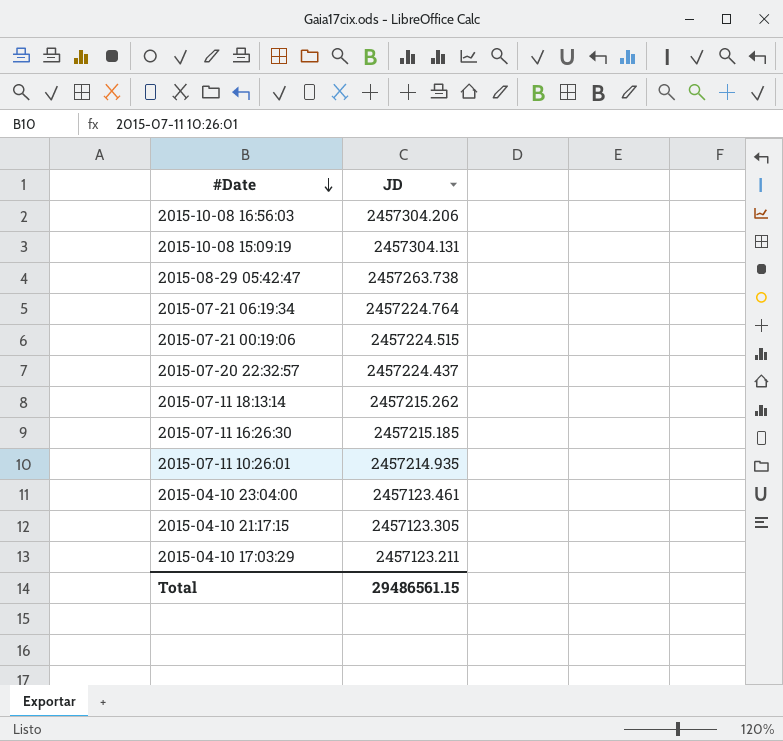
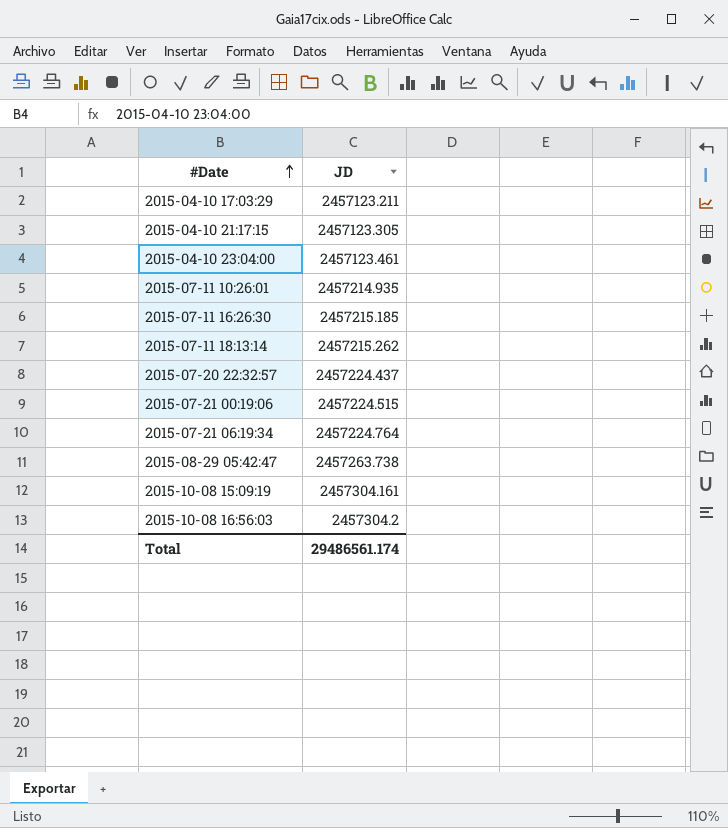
row order: #Date descending -> #Date ascending
2015-10-08 15:09:19 | JD: 2457304.131 -> 2457304.161
2015-10-08 16:56:03 | JD: 2457304.206 -> 2457304.2
Total | JD: 29486561.15 -> 29486561.174

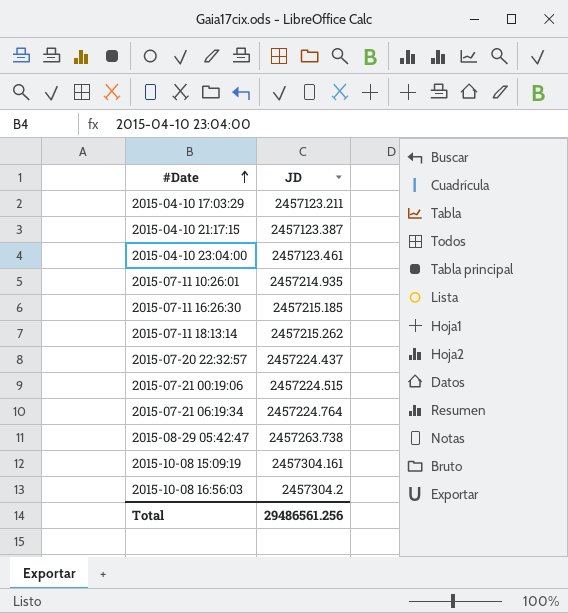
2015-04-10 21:17:15 | JD: 2457123.305 -> 2457123.387
Total | JD: 29486561.174 -> 29486561.256

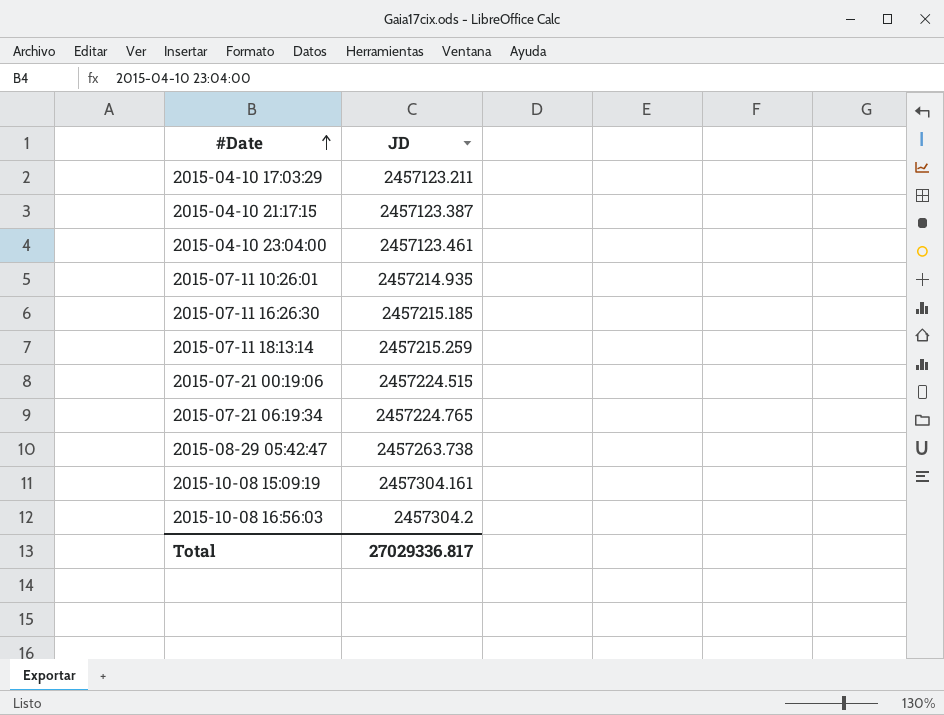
row 2015-07-20 22:32:57: 2457224.437 -> none
2015-07-11 18:13:14 | JD: 2457215.262 -> 2457215.259
2015-07-21 06:19:34 | JD: 2457224.764 -> 2457224.765
Total | JD: 29486561.256 -> 27029336.817

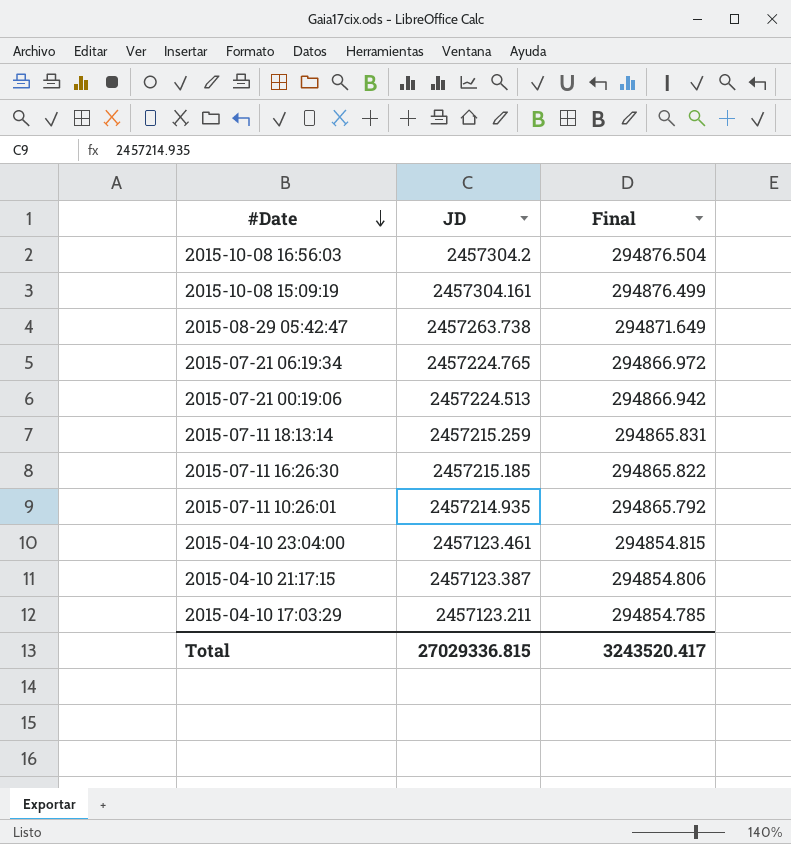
row order: #Date ascending -> #Date descending
column Final | formula: none -> [JD] * 0.12
2015-07-21 00:19:06 | JD: 2457224.515 -> 2457224.513
Total | JD: 27029336.817 -> 27029336.815

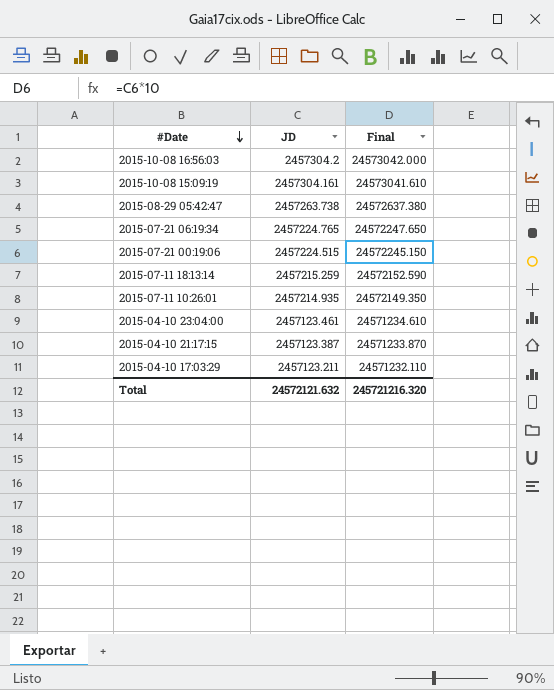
column Final | formula: [JD] * 0.12 -> [JD] * 10
row 2015-07-11 16:26:30: 2457215.185 | 294865.822 -> none
2015-07-21 00:19:06 | JD: 2457224.513 -> 2457224.515
Total | JD: 27029336.815 -> 24572121.632
Total | Final: 3243520.417 -> 245721216.320

